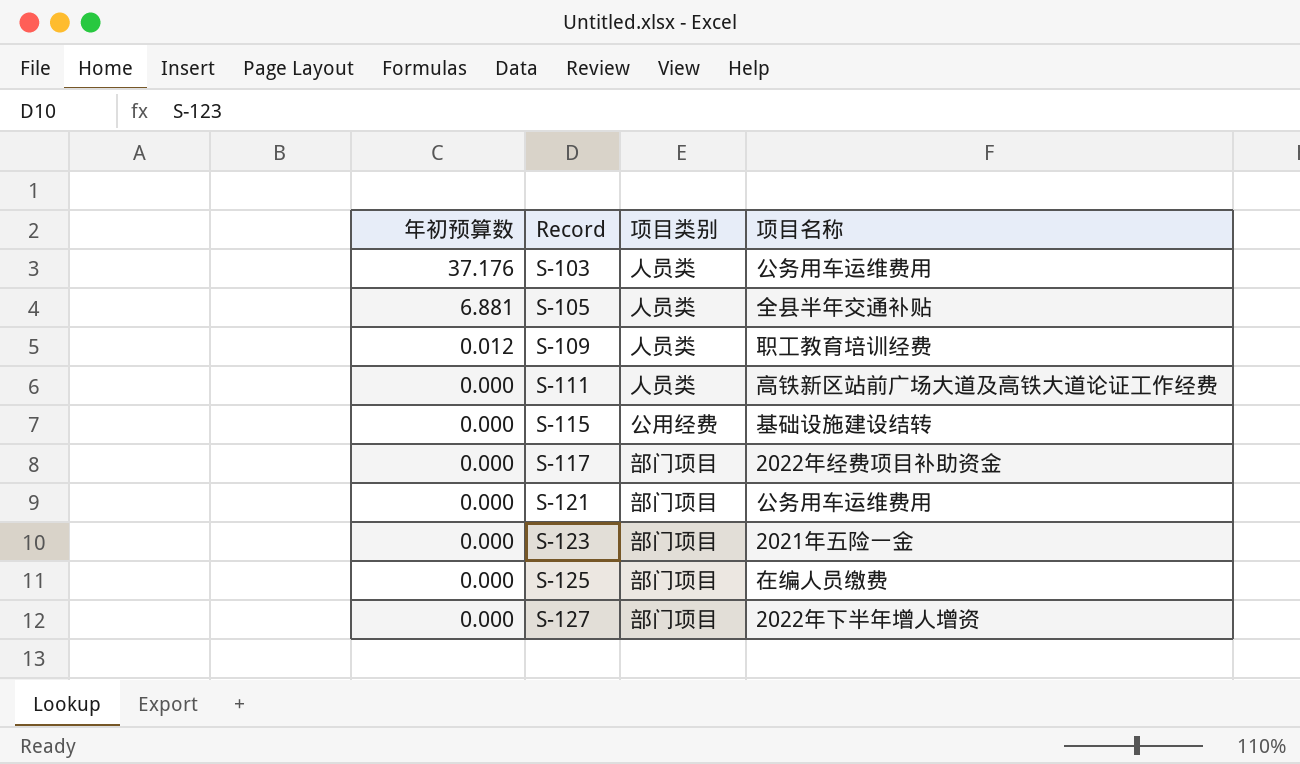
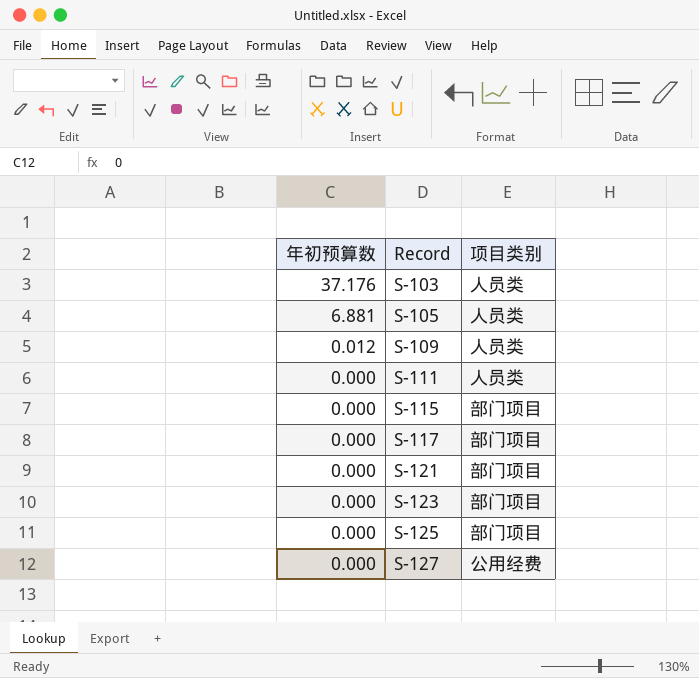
column 项目名称 | position: 4 -> none
S-115 | 项目类别: 公用经费 -> 部门项目
S-127 | 项目类别: 部门项目 -> 公用经费

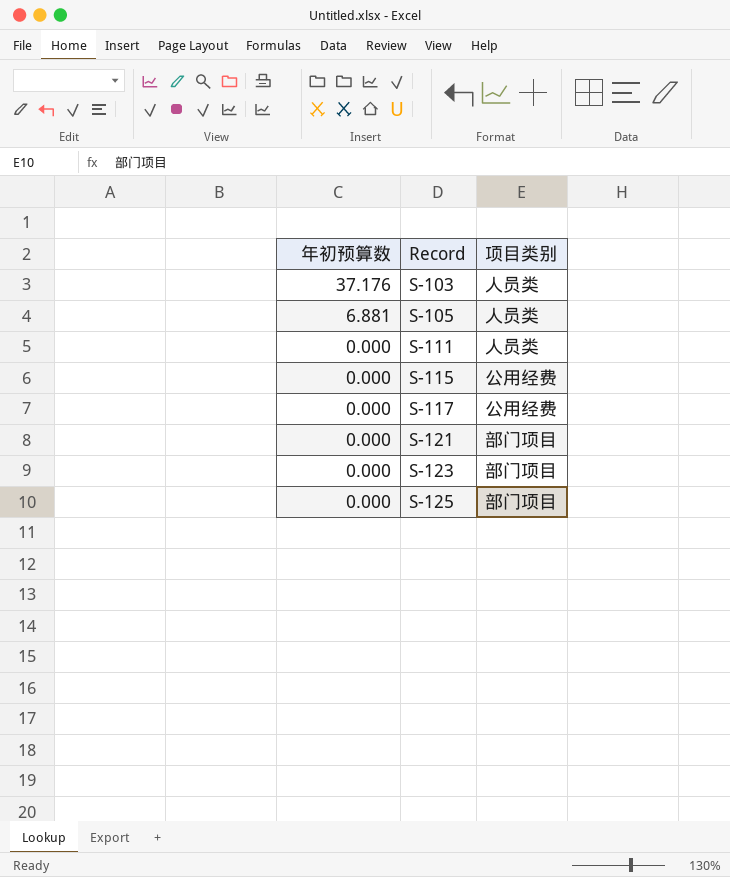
row S-109: 0.012 | 人员类 -> none
row S-127: 0.000 | 公用经费 -> none
S-115 | 项目类别: 部门项目 -> 公用经费
S-117 | 项目类别: 部门项目 -> 公用经费

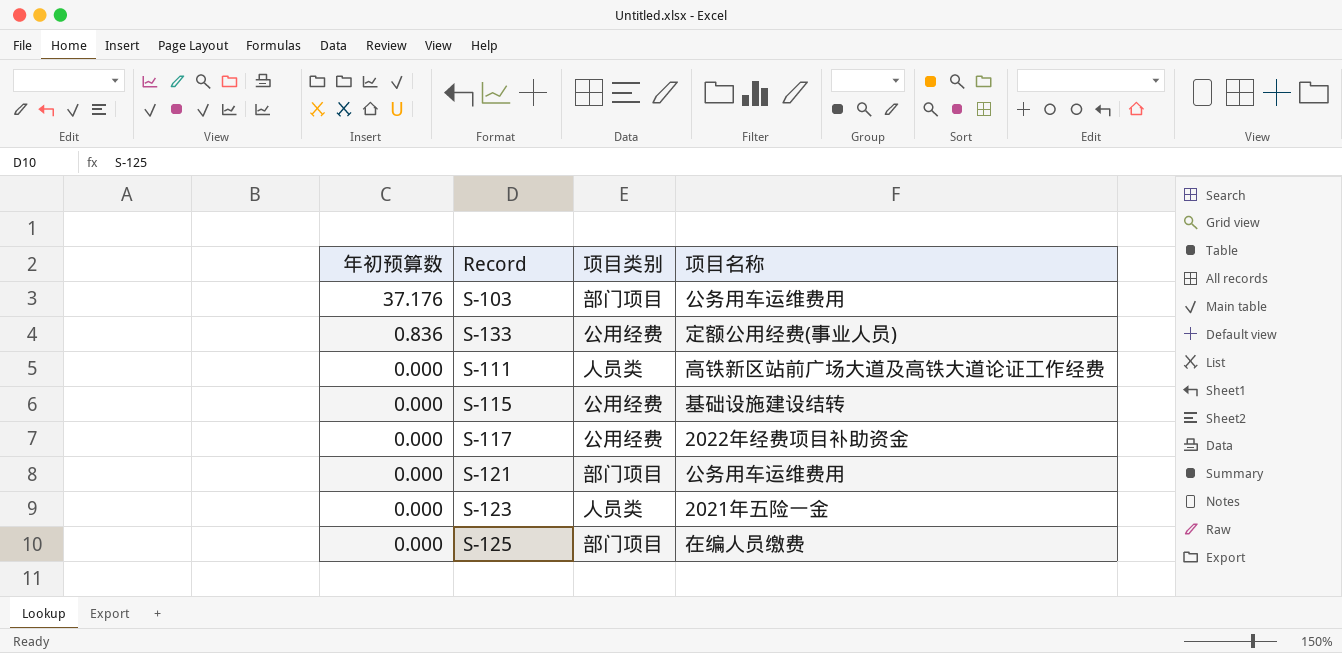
column 项目名称 | position: none -> 4
row S-105: 6.881 | 人员类 -> none
S-103 | 项目类别: 人员类 -> 部门项目
row S-133: none -> 0.836 | 公用经费 | 定额公用经费(事业人员)
S-123 | 项目类别: 部门项目 -> 人员类

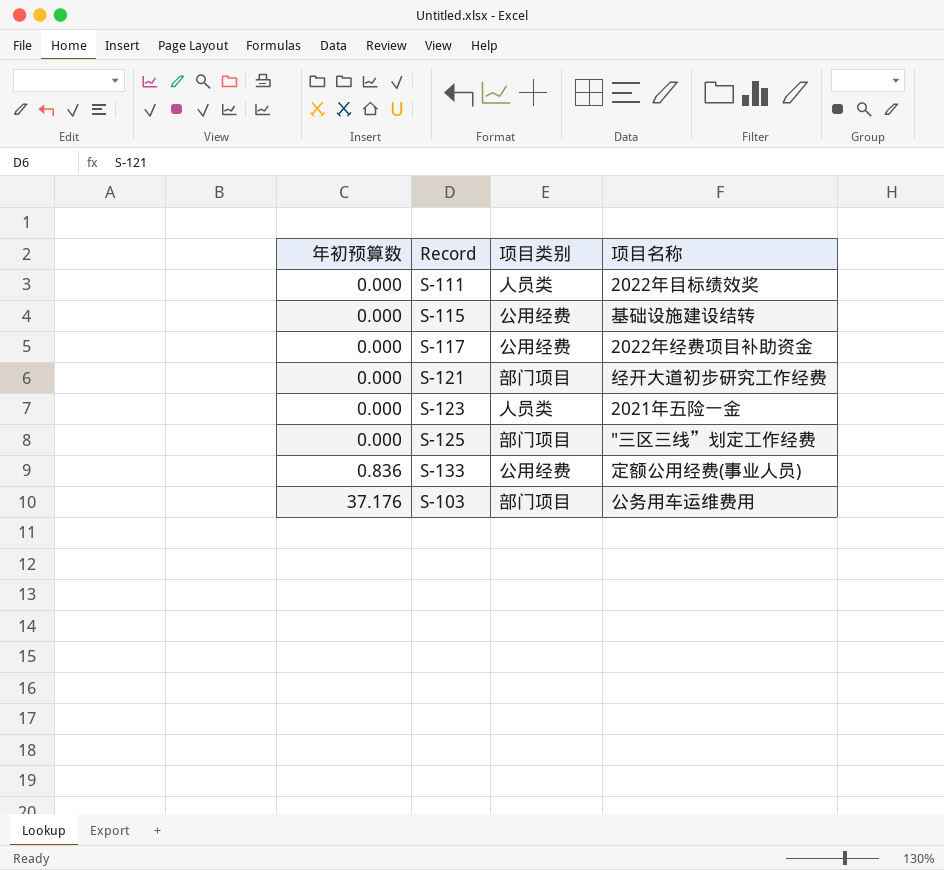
row order: 年初预算数 descending -> 年初预算数 ascending
S-111 | 项目名称: 高铁新区站前广场大道及高铁大道论证工作经费 -> 2022年目标绩效奖
S-121 | 项目名称: 公务用车运维费用 -> 经开大道初步研究工作经费
S-125 | 项目名称: 在编人员缴费 -> "三区三线”划定工作经费

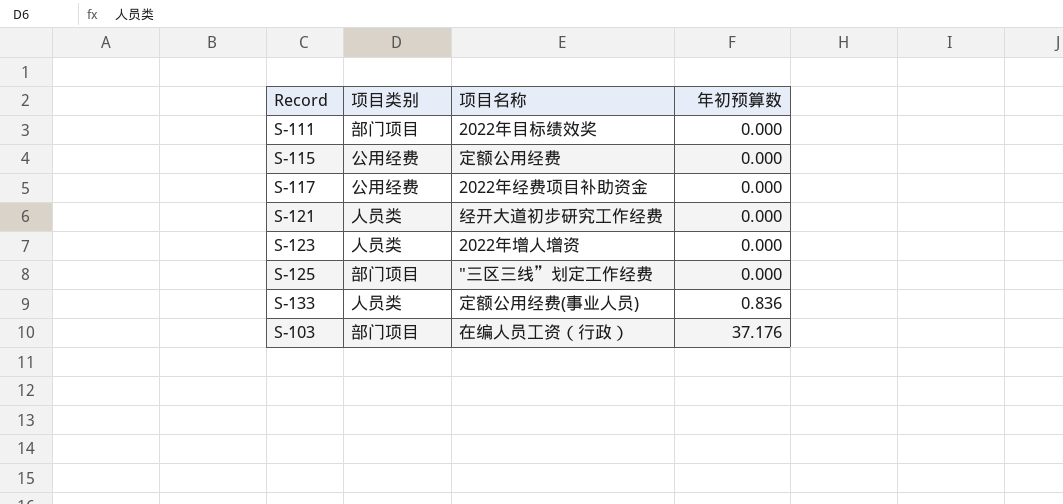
column 年初预算数 | position: 1 -> 4
S-111 | 项目类别: 人员类 -> 部门项目
S-115 | 项目名称: 基础设施建设结转 -> 定额公用经费
S-121 | 项目类别: 部门项目 -> 人员类
S-123 | 项目名称: 2021年五险一金 -> 2022年增人增资
S-133 | 项目类别: 公用经费 -> 人员类
S-103 | 项目名称: 公务用车运维费用 -> 在编人员工资（行政）

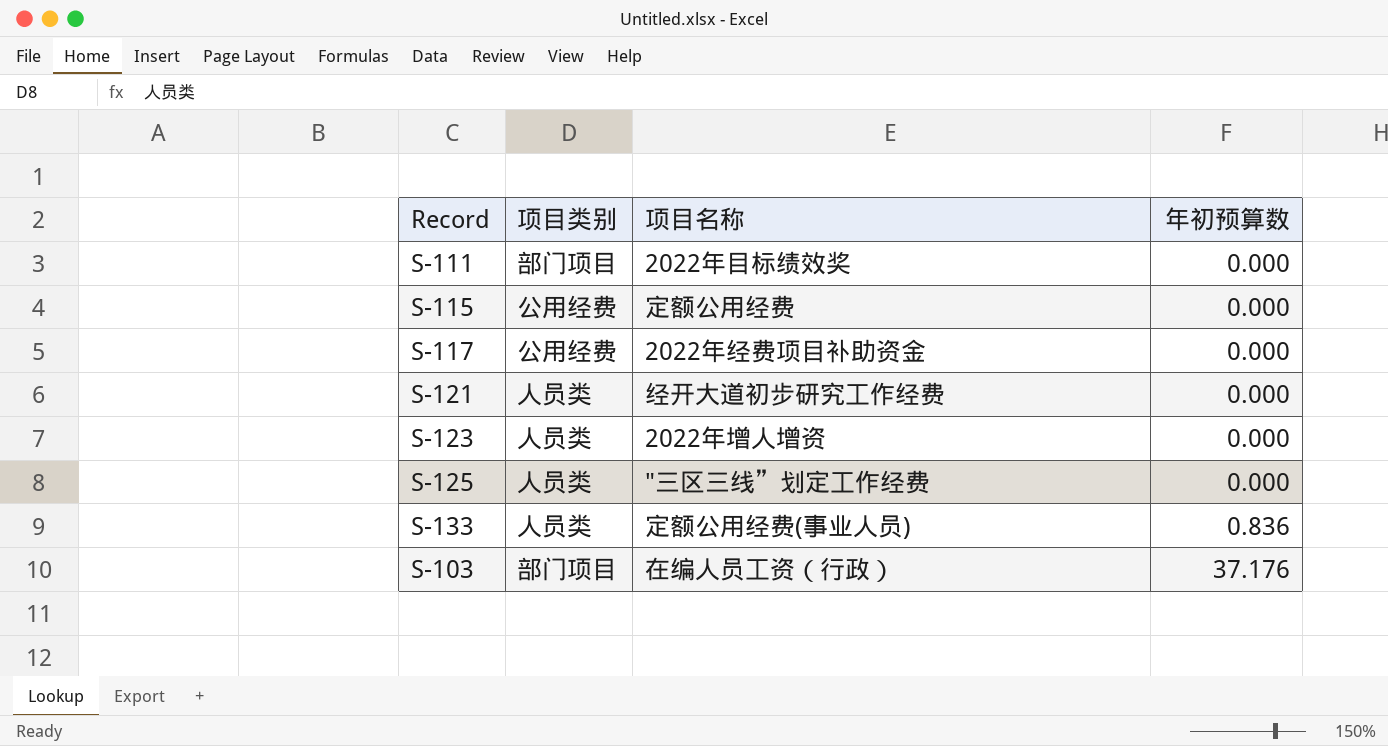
S-125 | 项目类别: 部门项目 -> 人员类

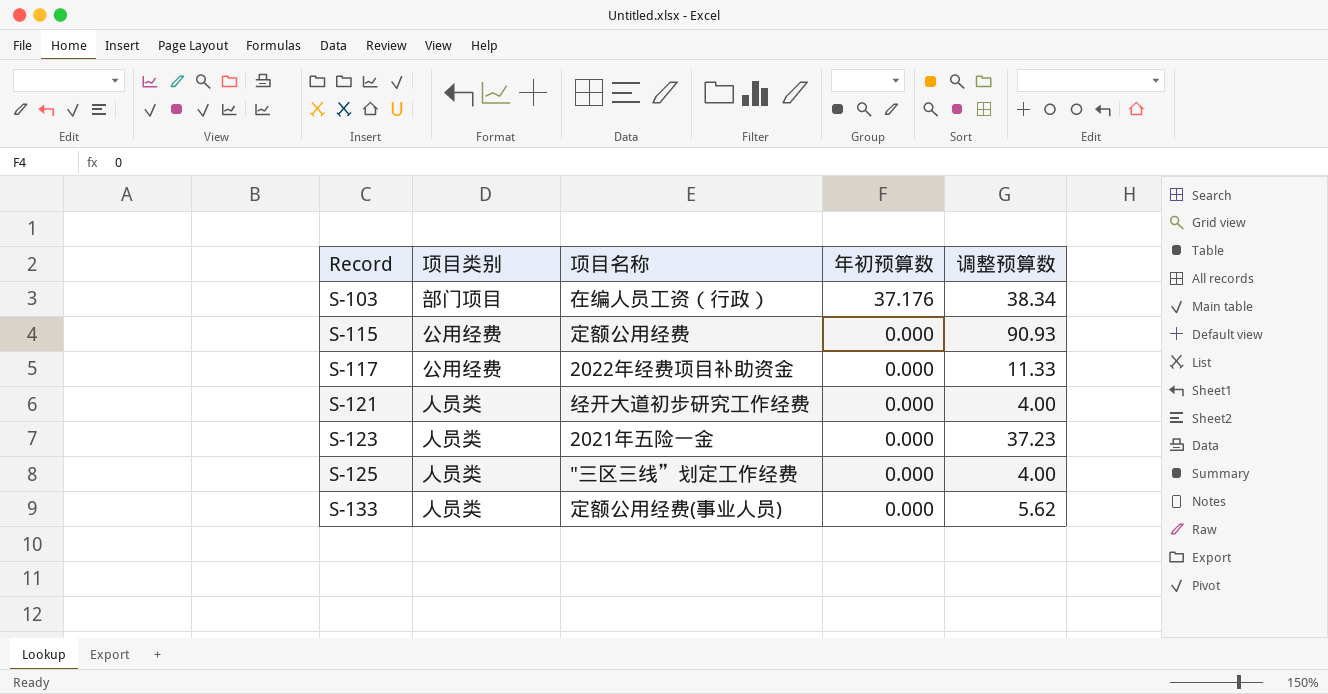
row order: 年初预算数 ascending -> Record ascending
column 调整预算数 | position: none -> 5
row S-111: 部门项目 | 2022年目标绩效奖 | 0.000 -> none
S-123 | 项目名称: 2022年增人增资 -> 2021年五险一金
S-133 | 年初预算数: 0.836 -> 0.000

